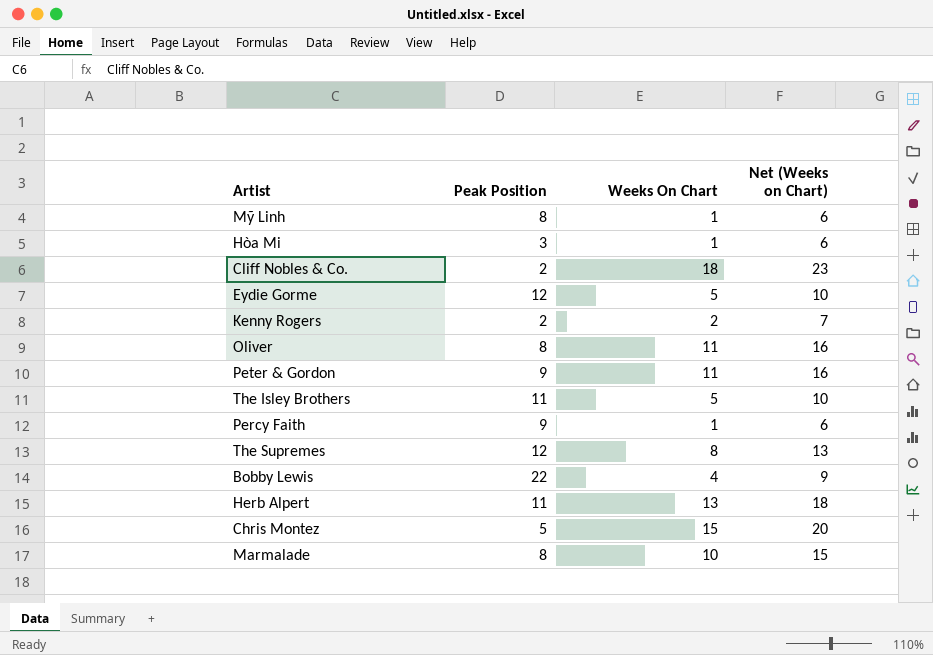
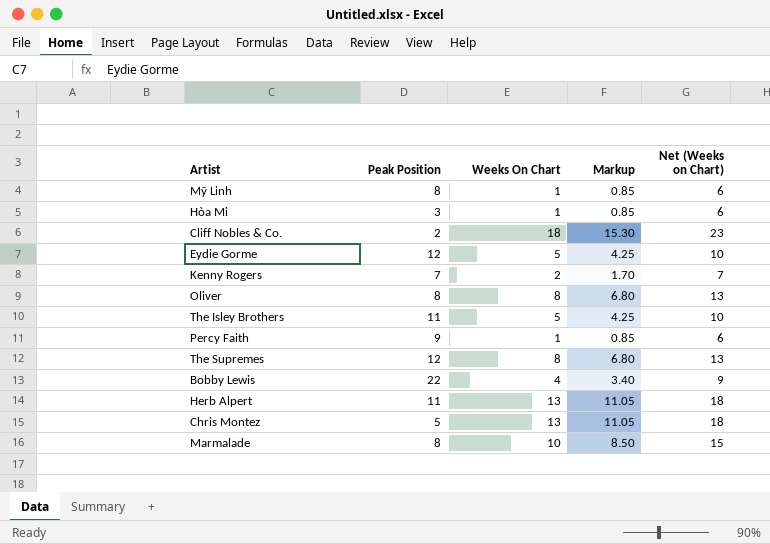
column Markup | formula: none -> [Weeks On Chart] * 0.85
row Peter & Gordon: 9 | 11 | 16 -> none
Kenny Rogers | Peak Position: 2 -> 7
Oliver | Weeks On Chart: 11 -> 8
Oliver | Net (Weeks on Chart): 16 -> 13
Chris Montez | Weeks On Chart: 15 -> 13
Chris Montez | Net (Weeks on Chart): 20 -> 18

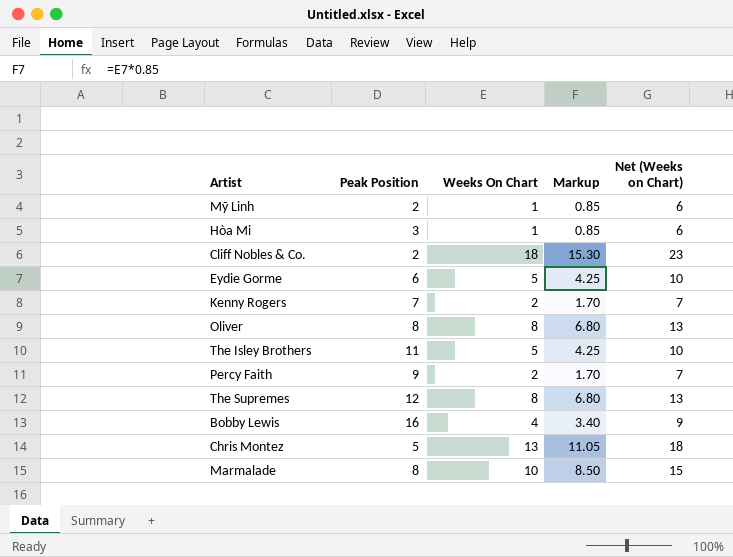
row Herb Alpert: 11 | 13 | 11.05 | 18 -> none
Mỹ Linh | Peak Position: 8 -> 2
Eydie Gorme | Peak Position: 12 -> 6
Percy Faith | Weeks On Chart: 1 -> 2
Percy Faith | Markup: 0.85 -> 1.70
Percy Faith | Net (Weeks on Chart): 6 -> 7
Bobby Lewis | Peak Position: 22 -> 16

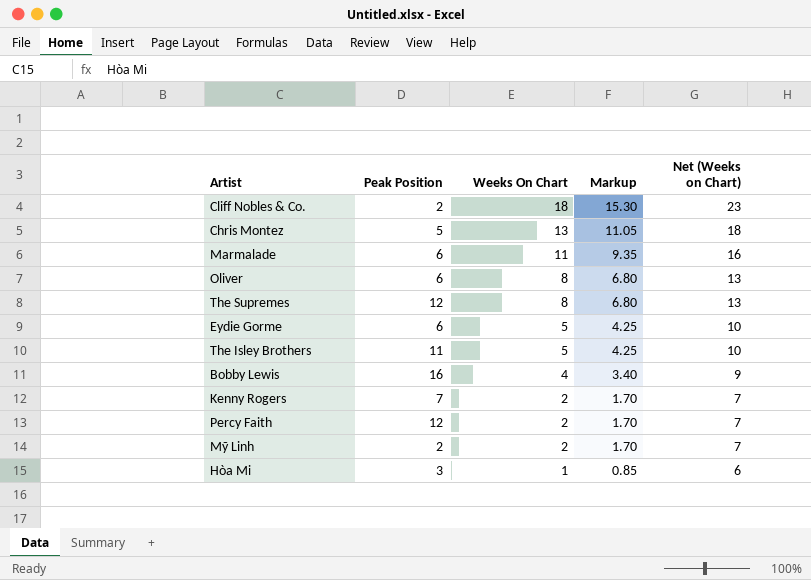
row order: none -> Weeks On Chart descending
Marmalade | Peak Position: 8 -> 6
Marmalade | Weeks On Chart: 10 -> 11
Marmalade | Markup: 8.50 -> 9.35
Marmalade | Net (Weeks on Chart): 15 -> 16
Oliver | Peak Position: 8 -> 6
Percy Faith | Peak Position: 9 -> 12
Mỹ Linh | Weeks On Chart: 1 -> 2
Mỹ Linh | Markup: 0.85 -> 1.70
Mỹ Linh | Net (Weeks on Chart): 6 -> 7

